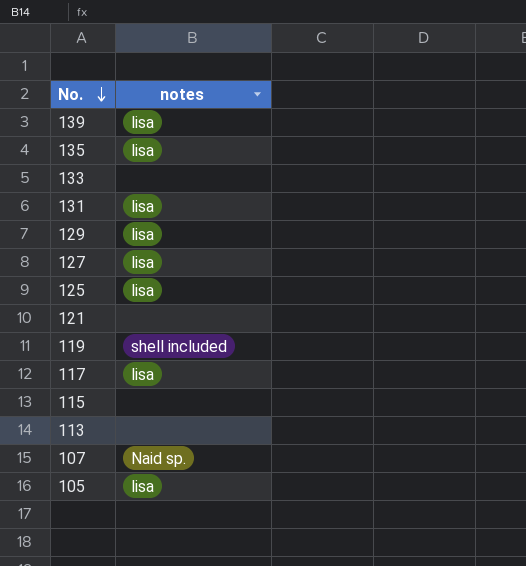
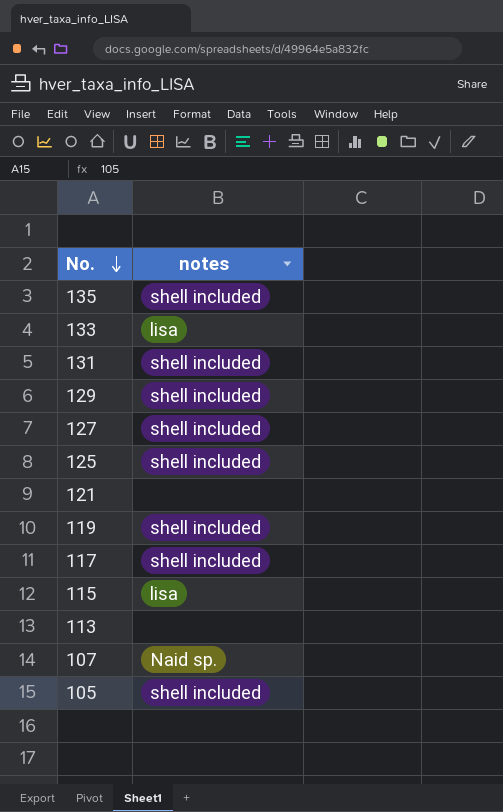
row 139: lisa -> none
135 | notes: lisa -> shell included
133 | notes: none -> lisa
131 | notes: lisa -> shell included
129 | notes: lisa -> shell included
127 | notes: lisa -> shell included
125 | notes: lisa -> shell included
117 | notes: lisa -> shell included
115 | notes: none -> lisa
105 | notes: lisa -> shell included

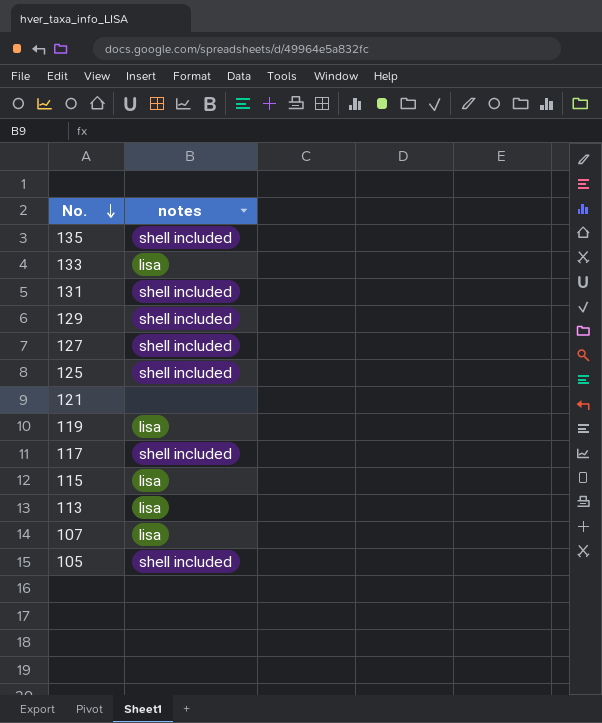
119 | notes: shell included -> lisa
113 | notes: none -> lisa
107 | notes: Naid sp. -> lisa

